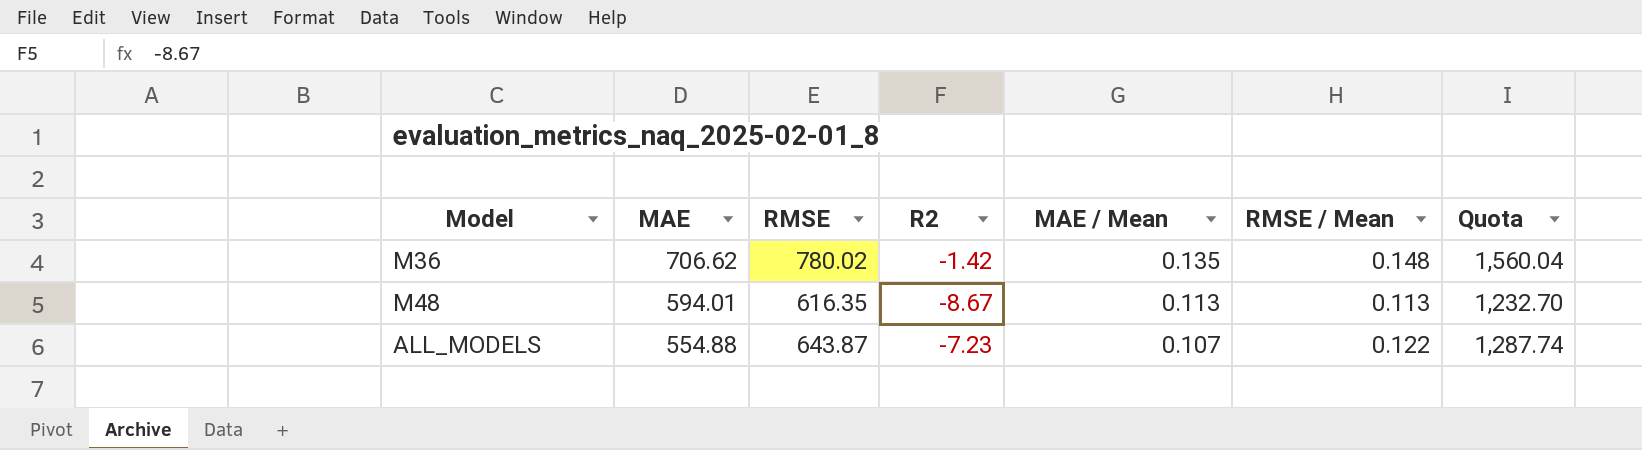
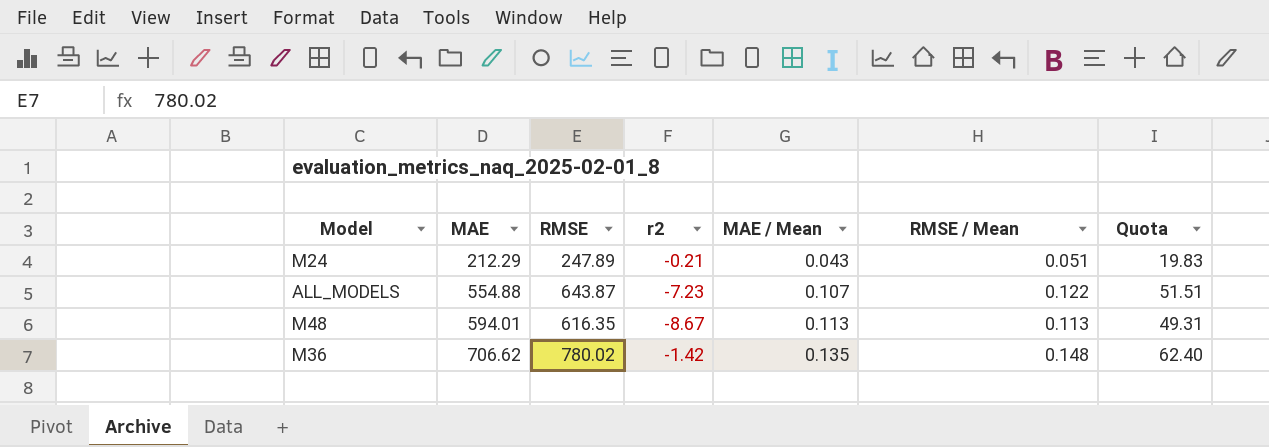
row order: MAE descending -> MAE ascending
column name: R2 -> r2
column Quota | formula: [RMSE] * 2 -> [RMSE] * 0.08
row M24: none -> 212.29 | 247.89 | -0.21 | 0.043 | 0.051 | 19.83

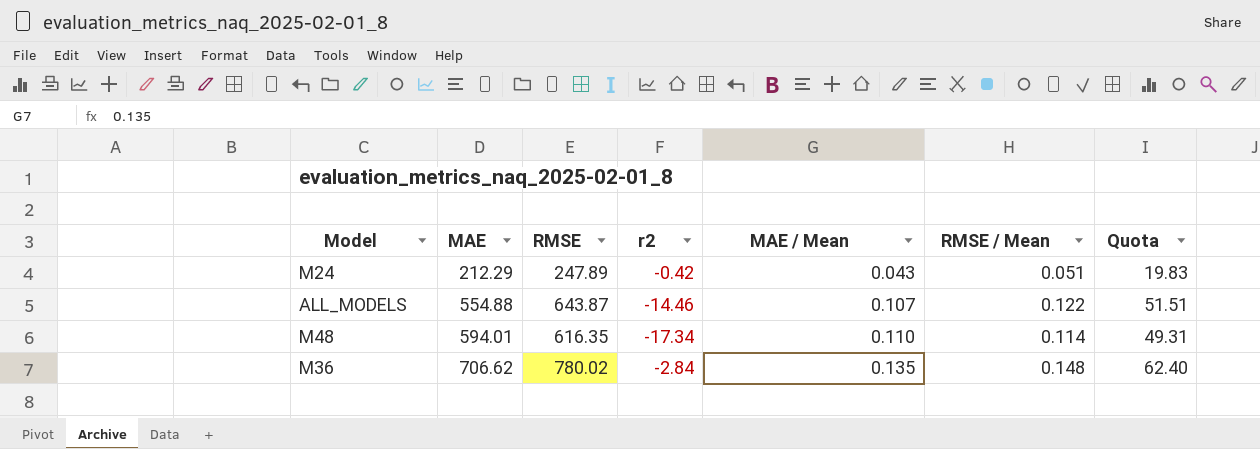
M24 | r2: -0.21 -> -0.42
ALL_MODELS | r2: -7.23 -> -14.46
M48 | r2: -8.67 -> -17.34
M48 | MAE / Mean: 0.113 -> 0.110
M48 | RMSE / Mean: 0.113 -> 0.114
M36 | r2: -1.42 -> -2.84

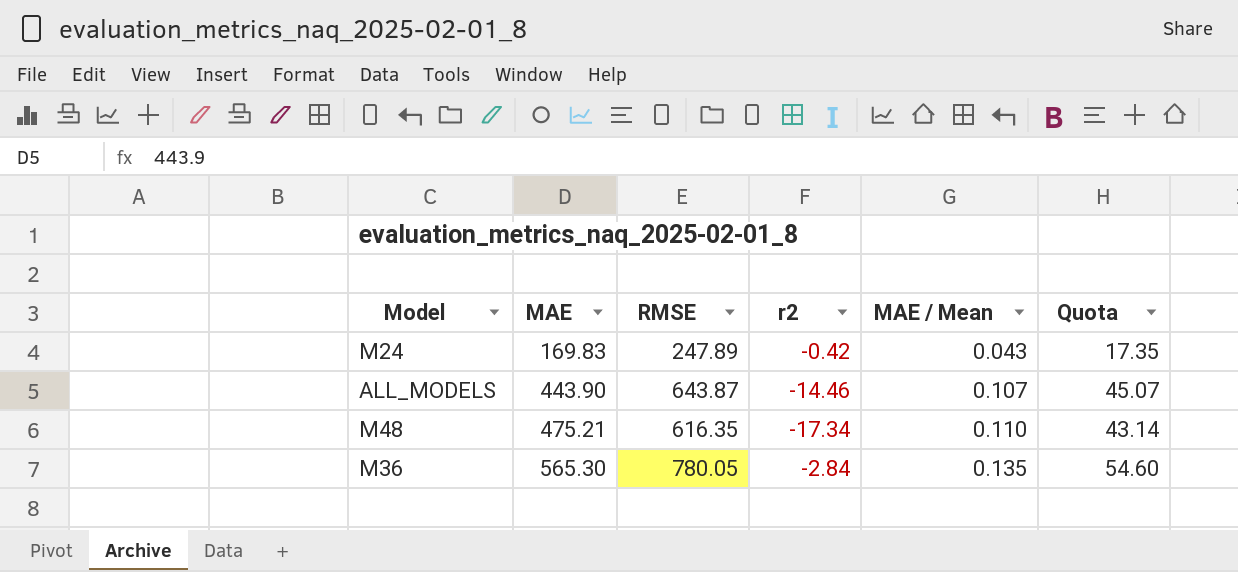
column RMSE / Mean | position: 6 -> none
column Quota | formula: [RMSE] * 0.08 -> [RMSE] * 0.07
M24 | MAE: 212.29 -> 169.83
ALL_MODELS | MAE: 554.88 -> 443.90
M48 | MAE: 594.01 -> 475.21
M36 | MAE: 706.62 -> 565.30
M36 | RMSE: 780.02 -> 780.05

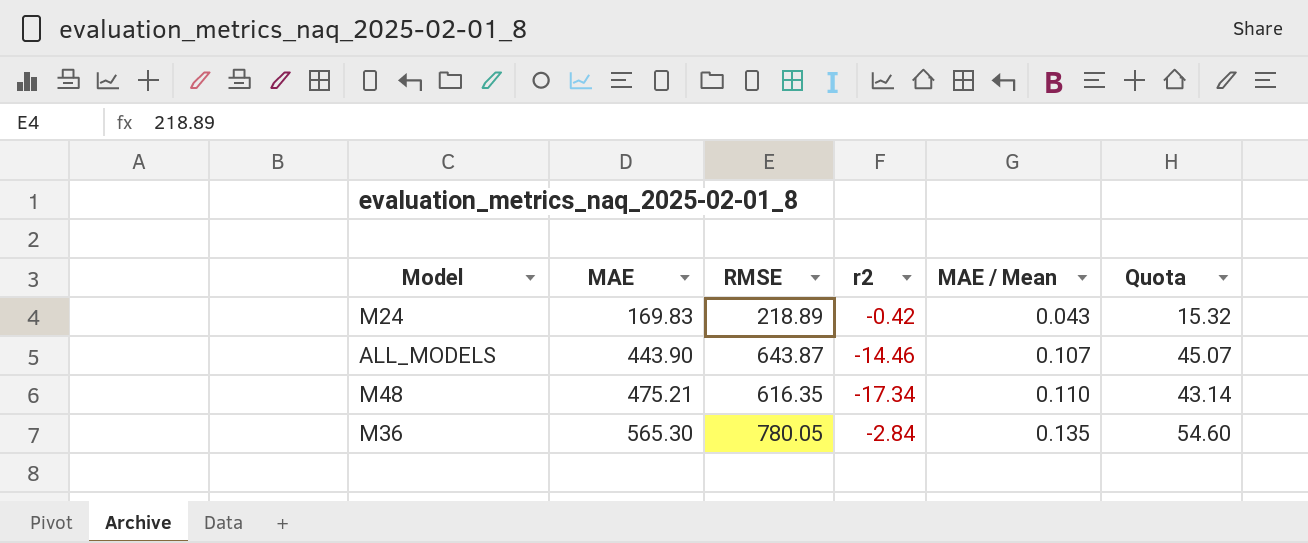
M24 | RMSE: 247.89 -> 218.89
M24 | Quota: 17.35 -> 15.32

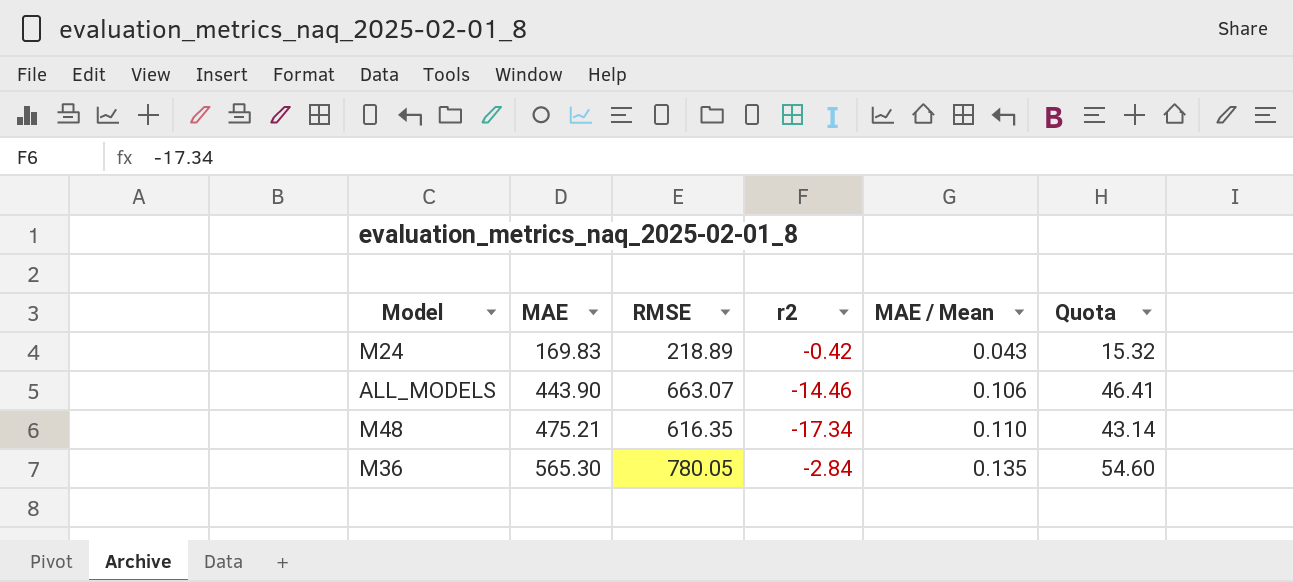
ALL_MODELS | RMSE: 643.87 -> 663.07
ALL_MODELS | MAE / Mean: 0.107 -> 0.106
ALL_MODELS | Quota: 45.07 -> 46.41

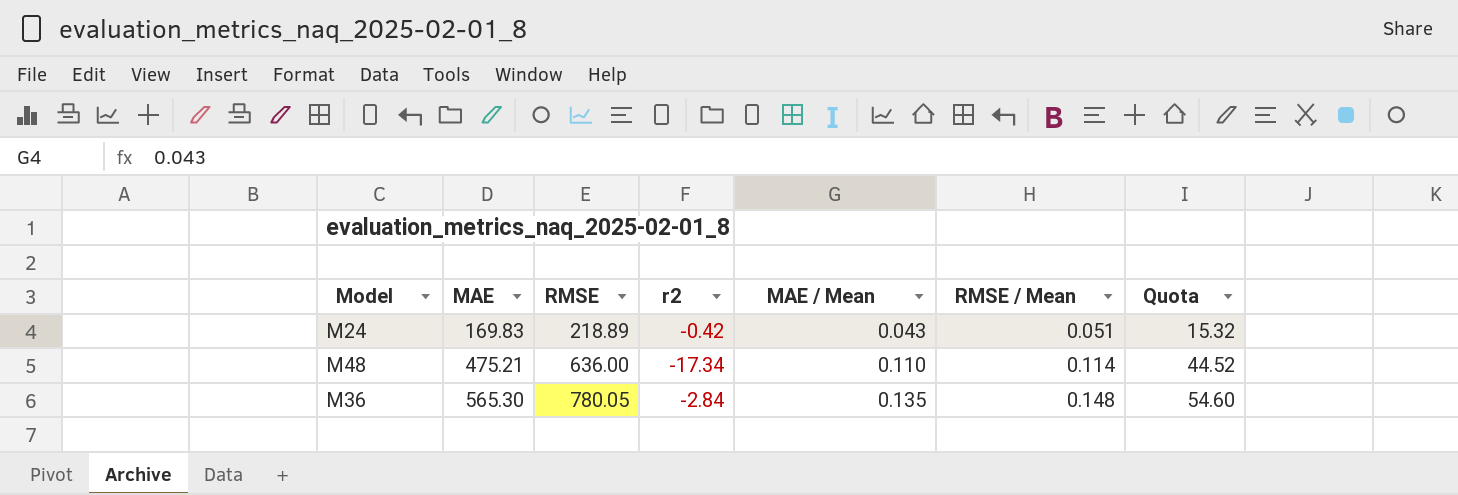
column RMSE / Mean | position: none -> 6
row ALL_MODELS: 443.90 | 663.07 | -14.46 | 0.106 | 46.41 -> none
M48 | RMSE: 616.35 -> 636.00
M48 | Quota: 43.14 -> 44.52

